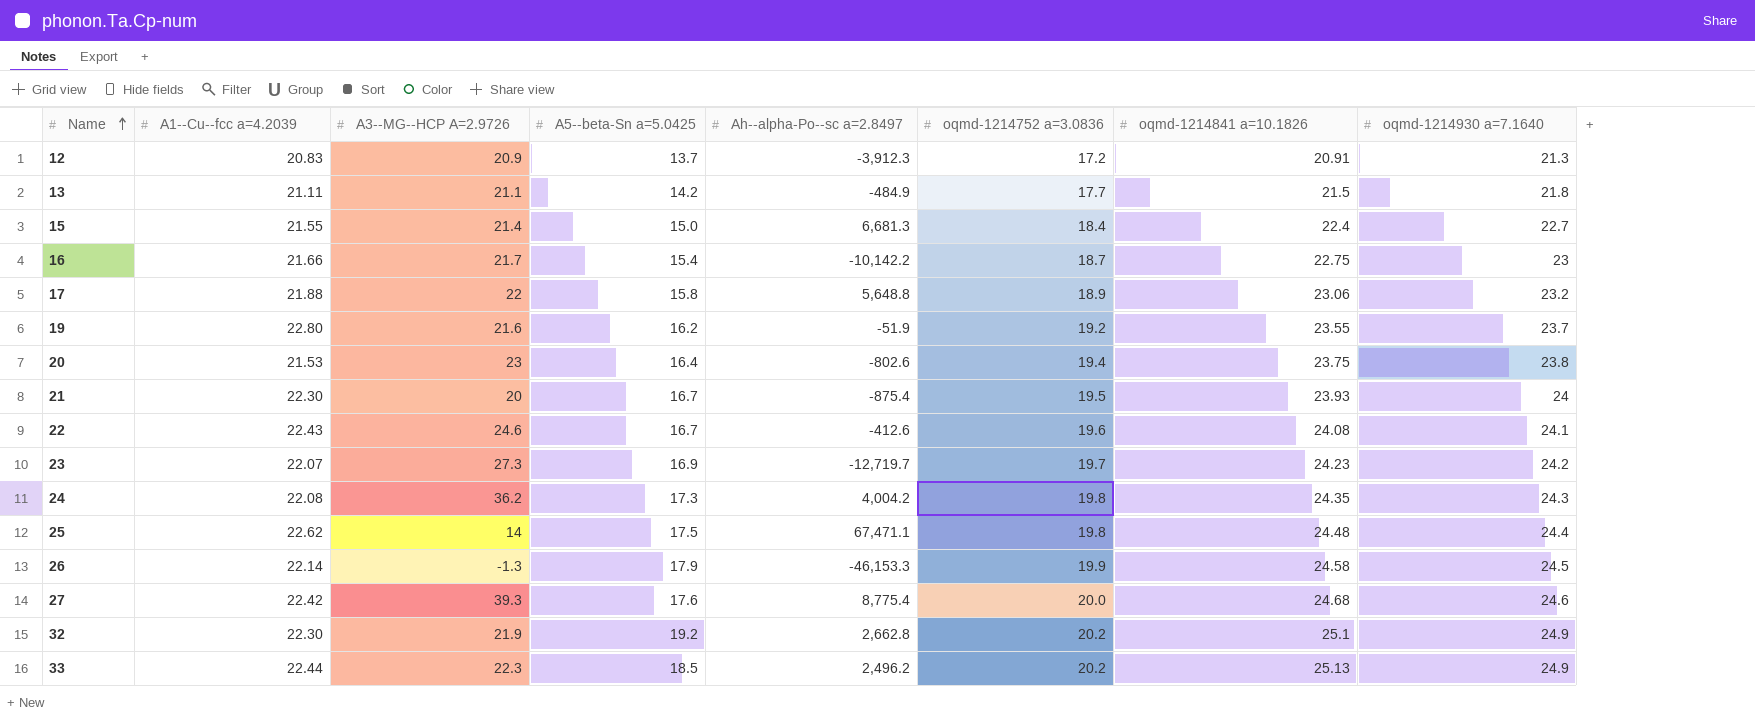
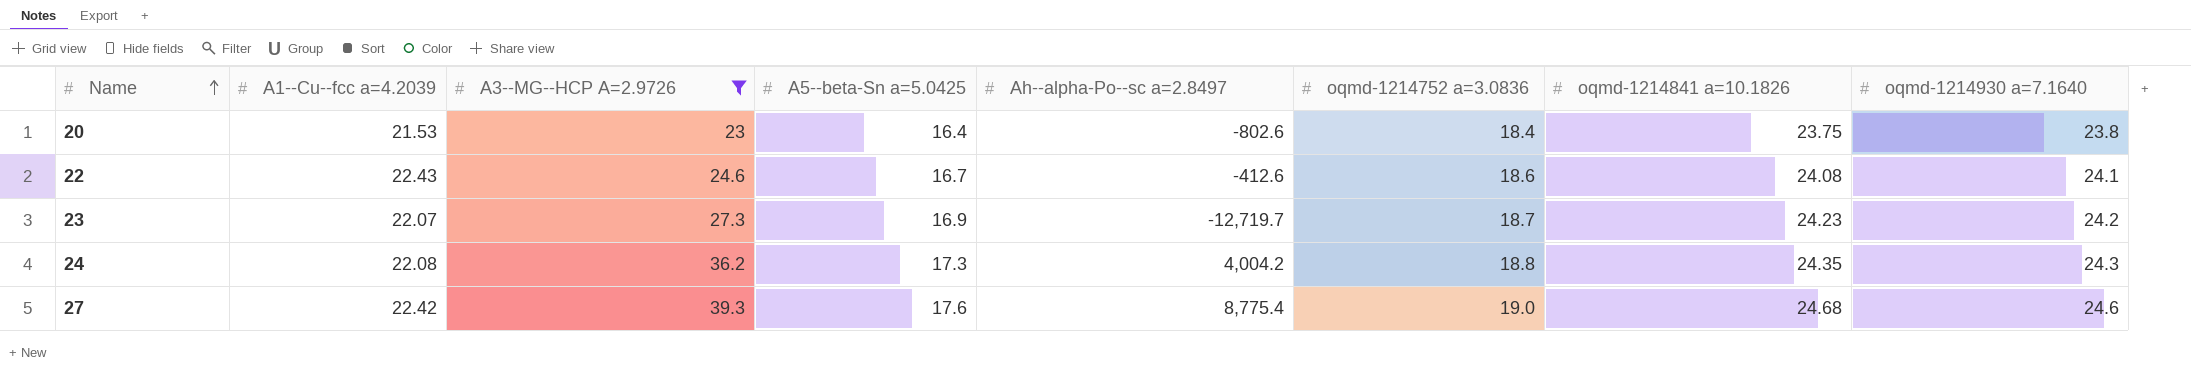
filter: none -> A3--MG--HCP A=2.9726 >= 23
20 | oqmd-1214752 a=3.0836: 19.4 -> 18.4
22 | oqmd-1214752 a=3.0836: 19.6 -> 18.6
23 | oqmd-1214752 a=3.0836: 19.7 -> 18.7
24 | oqmd-1214752 a=3.0836: 19.8 -> 18.8
27 | oqmd-1214752 a=3.0836: 20.0 -> 19.0

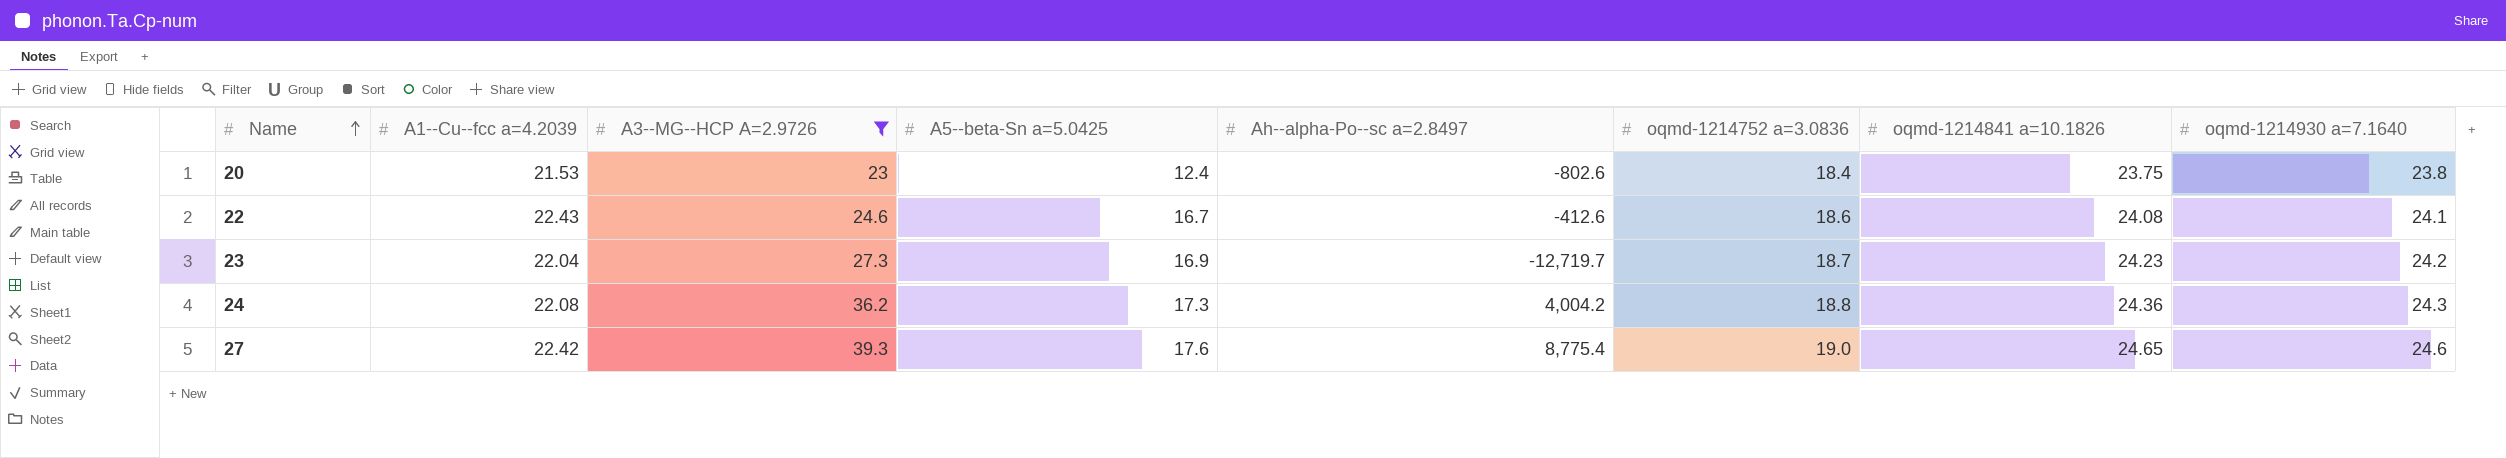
20 | A5--beta-Sn a=5.0425: 16.4 -> 12.4
23 | A1--Cu--fcc a=4.2039: 22.07 -> 22.04
24 | oqmd-1214841 a=10.1826: 24.35 -> 24.36
27 | oqmd-1214841 a=10.1826: 24.68 -> 24.65

